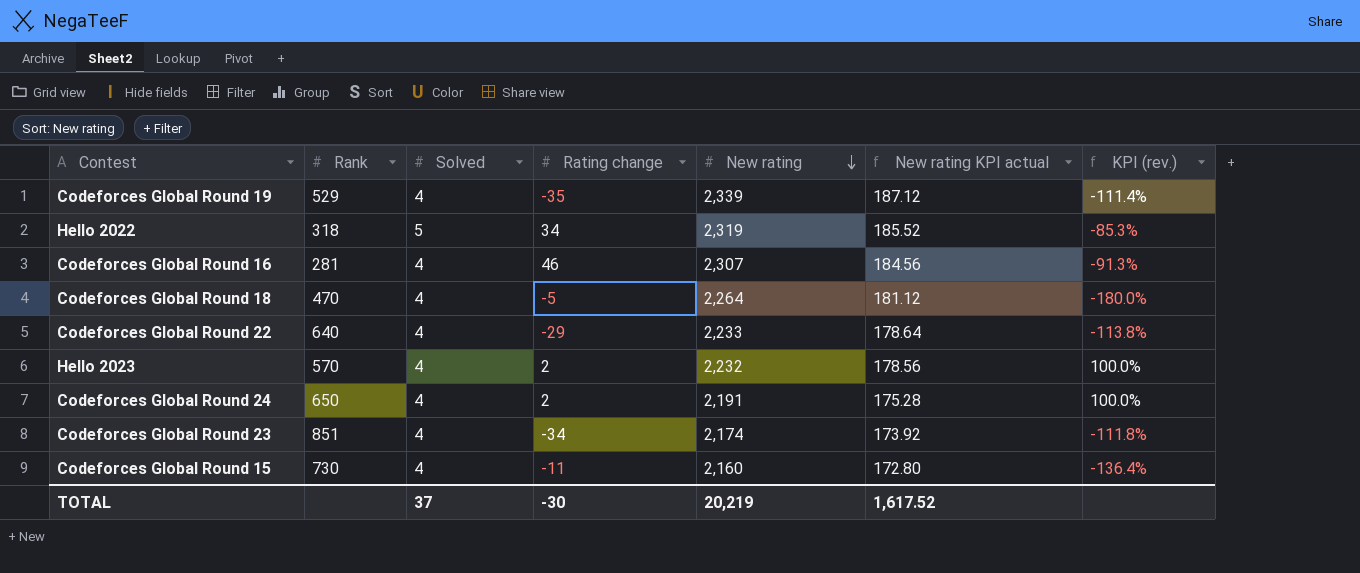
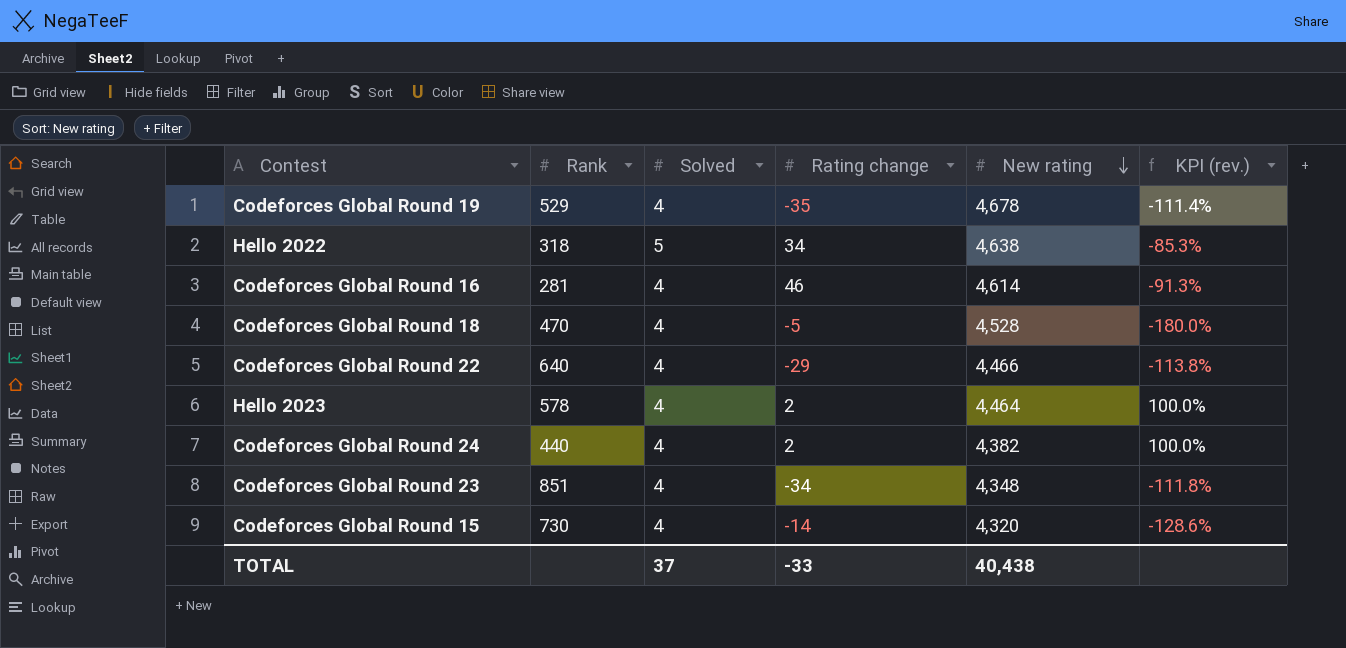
column New rating KPI actual | formula: [New rating] * 0.08 -> none
Codeforces Global Round 19 | New rating: 2,339 -> 4,678
Hello 2022 | New rating: 2,319 -> 4,638
Codeforces Global Round 16 | New rating: 2,307 -> 4,614
Codeforces Global Round 18 | New rating: 2,264 -> 4,528
Codeforces Global Round 22 | New rating: 2,233 -> 4,466
Hello 2023 | Rank: 570 -> 578
Hello 2023 | New rating: 2,232 -> 4,464
Codeforces Global Round 24 | Rank: 650 -> 440
Codeforces Global Round 24 | New rating: 2,191 -> 4,382
Codeforces Global Round 23 | New rating: 2,174 -> 4,348
Codeforces Global Round 15 | Rating change: -11 -> -14
Codeforces Global Round 15 | New rating: 2,160 -> 4,320
Codeforces Global Round 15 | KPI (rev.): -136.4% -> -128.6%
TOTAL | Rating change: -30 -> -33
TOTAL | New rating: 20,219 -> 40,438

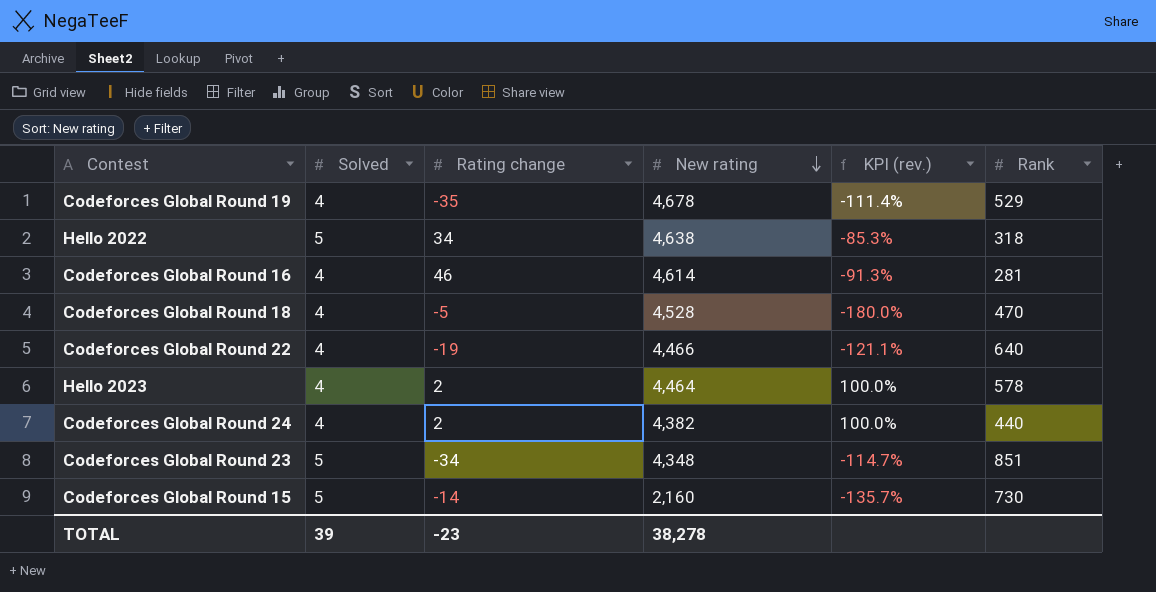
column Rank | position: 2 -> 6
Codeforces Global Round 22 | Rating change: -29 -> -19
Codeforces Global Round 22 | KPI (rev.): -113.8% -> -121.1%
Codeforces Global Round 23 | Solved: 4 -> 5
Codeforces Global Round 23 | KPI (rev.): -111.8% -> -114.7%
Codeforces Global Round 15 | Solved: 4 -> 5
Codeforces Global Round 15 | New rating: 4,320 -> 2,160
Codeforces Global Round 15 | KPI (rev.): -128.6% -> -135.7%
TOTAL | Solved: 37 -> 39
TOTAL | Rating change: -33 -> -23
TOTAL | New rating: 40,438 -> 38,278

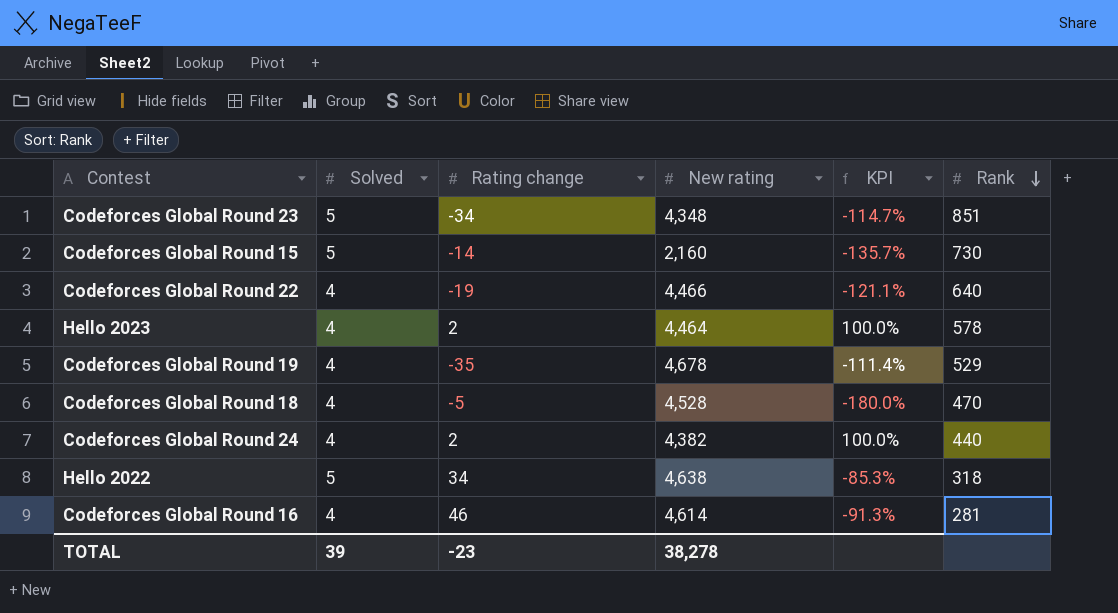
row order: New rating descending -> Rank descending
column name: KPI (rev.) -> KPI

